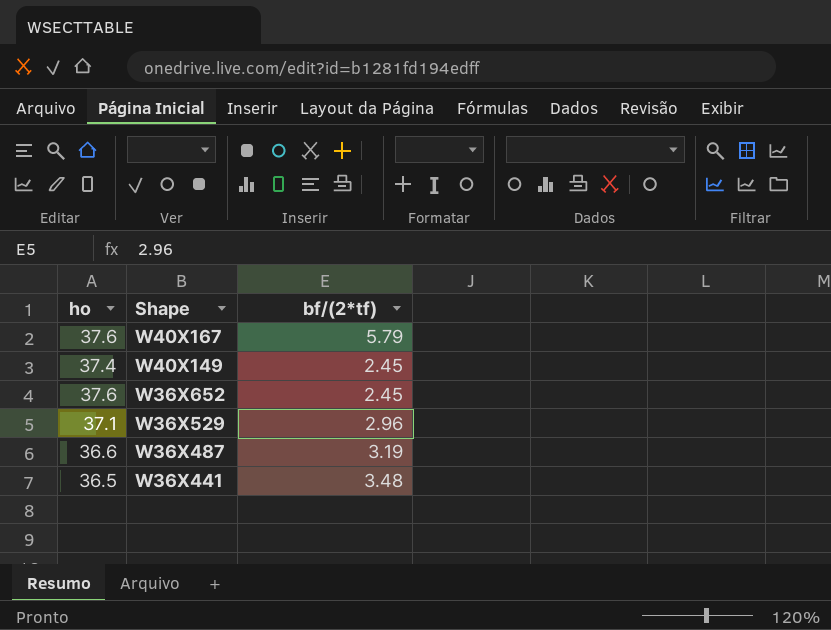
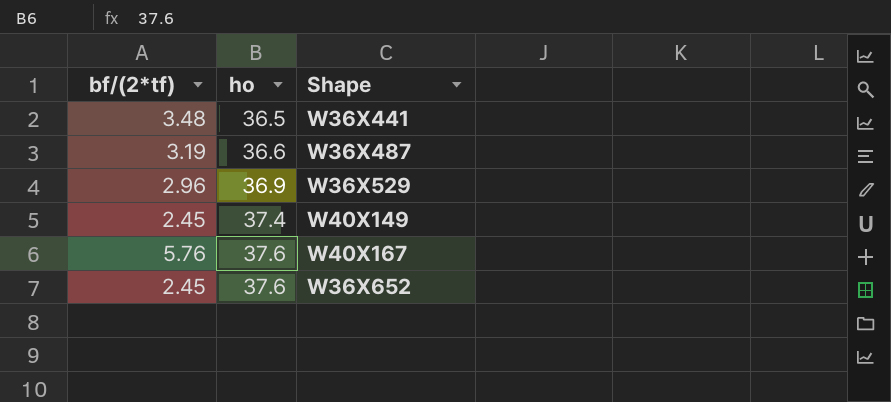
row order: Shape descending -> ho ascending
column bf/(2*tf) | position: 3 -> 1
W36X529 | ho: 37.1 -> 36.9
W40X167 | bf/(2*tf): 5.79 -> 5.76

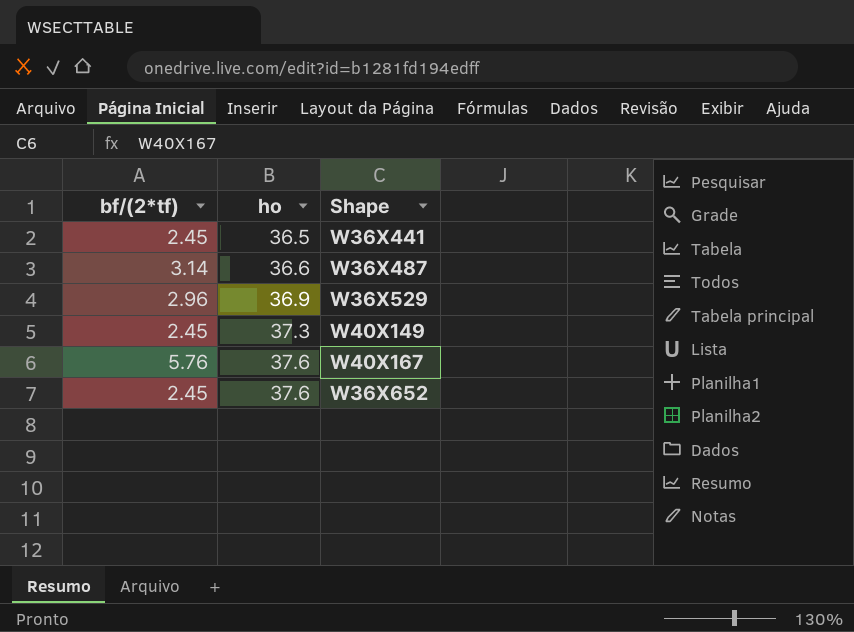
W36X441 | bf/(2*tf): 3.48 -> 2.45
W36X487 | bf/(2*tf): 3.19 -> 3.14
W40X149 | ho: 37.4 -> 37.3

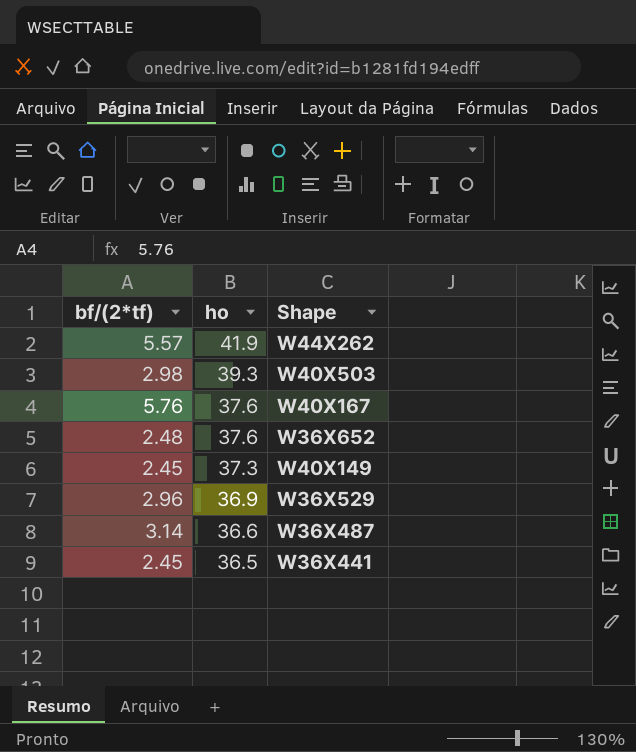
row order: ho ascending -> ho descending
row W44X262: none -> 5.57 | 41.9
row W40X503: none -> 2.98 | 39.3
W36X652 | bf/(2*tf): 2.45 -> 2.48

